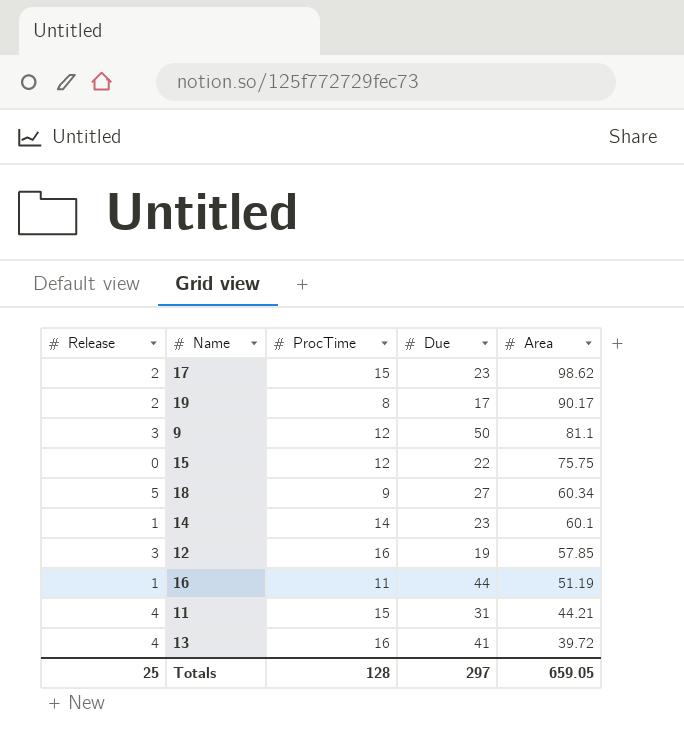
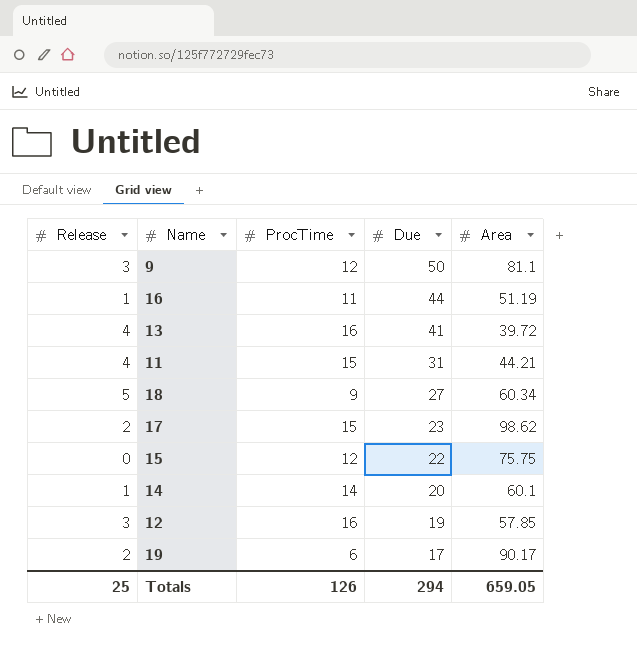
row order: Area descending -> Due descending
14 | Due: 23 -> 20
19 | ProcTime: 8 -> 6
Totals | ProcTime: 128 -> 126
Totals | Due: 297 -> 294

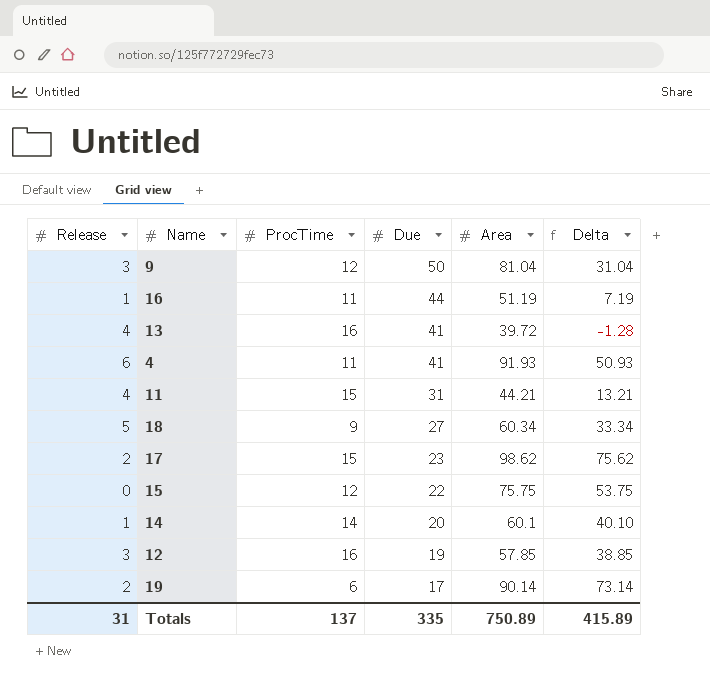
column Delta | formula: none -> [Area] - [Due]
9 | Area: 81.1 -> 81.04
row 4: none -> 6 | 11 | 41 | 91.93 | 50.93
19 | Area: 90.17 -> 90.14
Totals | Release: 25 -> 31
Totals | ProcTime: 126 -> 137
Totals | Due: 294 -> 335
Totals | Area: 659.05 -> 750.89

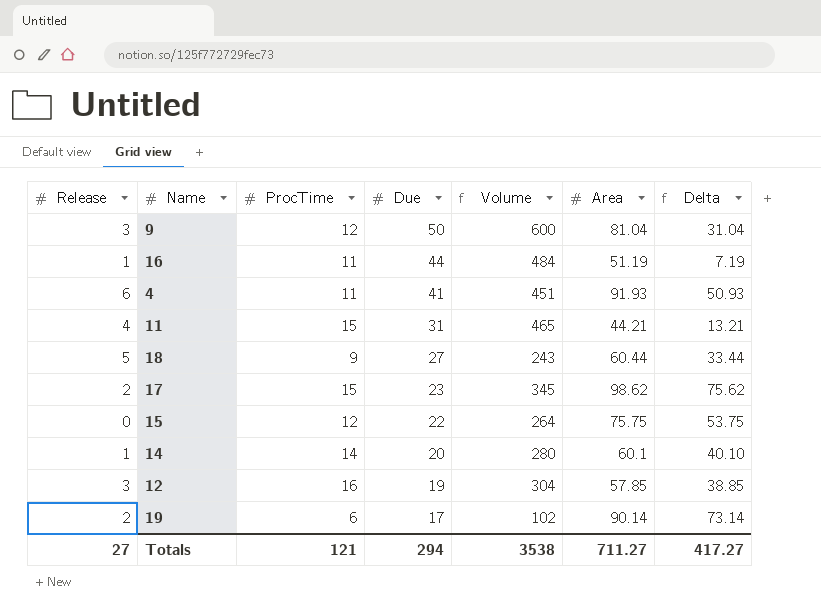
column Volume | formula: none -> [ProcTime] * [Due]
row 13: 4 | 16 | 41 | 39.72 | -1.28 -> none
18 | Area: 60.34 -> 60.44
18 | Delta: 33.34 -> 33.44
Totals | Release: 31 -> 27
Totals | ProcTime: 137 -> 121
Totals | Due: 335 -> 294
Totals | Area: 750.89 -> 711.27
Totals | Delta: 415.89 -> 417.27

